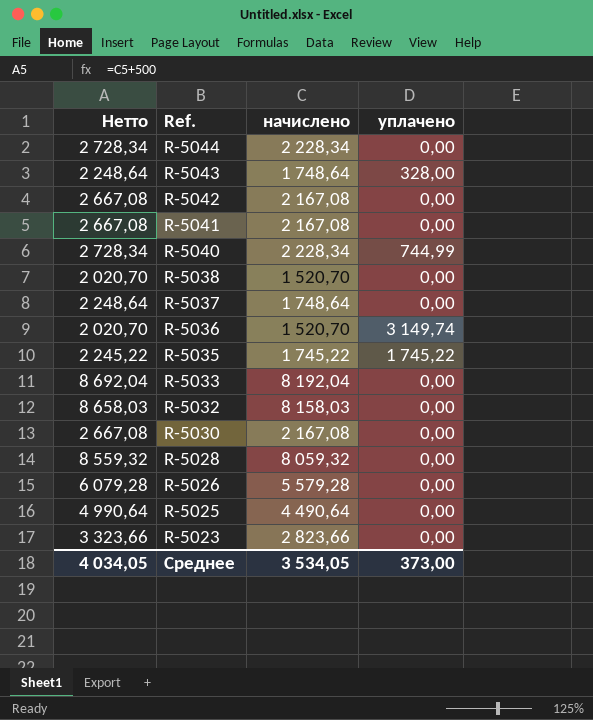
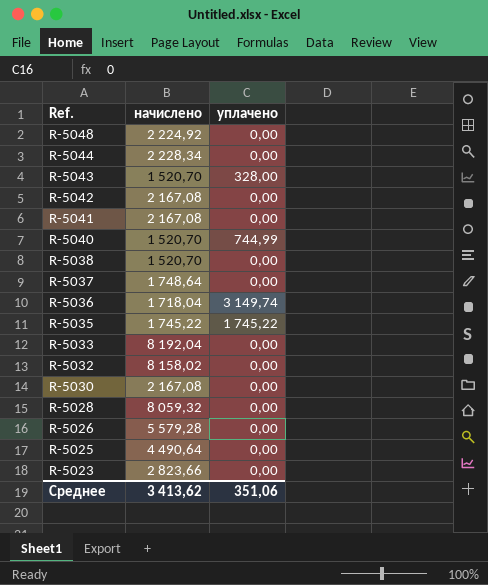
column Нетто | formula: [начислено] + 500 -> none
row R-5048: none -> 2 224,92 | 0,00
R-5043 | начислено: 1 748,64 -> 1 520,70
R-5040 | начислено: 2 228,34 -> 1 520,70
R-5036 | начислено: 1 520,70 -> 1 718,04
R-5032 | начислено: 8 158,03 -> 8 158,02
Среднее | начислено: 3 534,05 -> 3 413,62
Среднее | уплачено: 373,00 -> 351,06

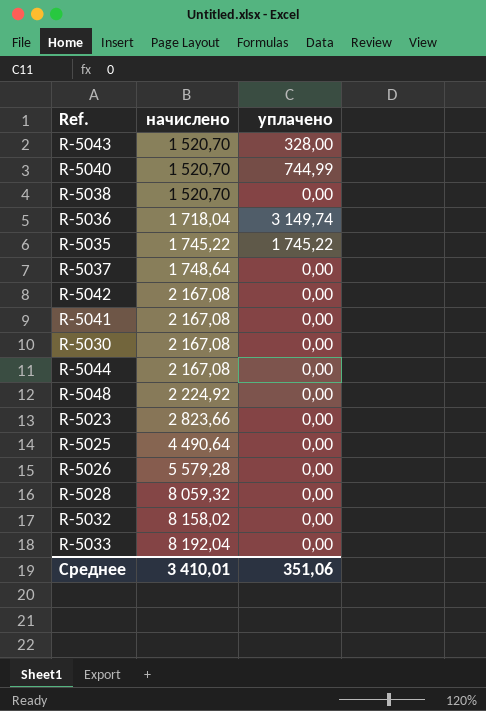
row order: Ref. descending -> начислено ascending
R-5044 | начислено: 2 228,34 -> 2 167,08
Среднее | начислено: 3 413,62 -> 3 410,01

